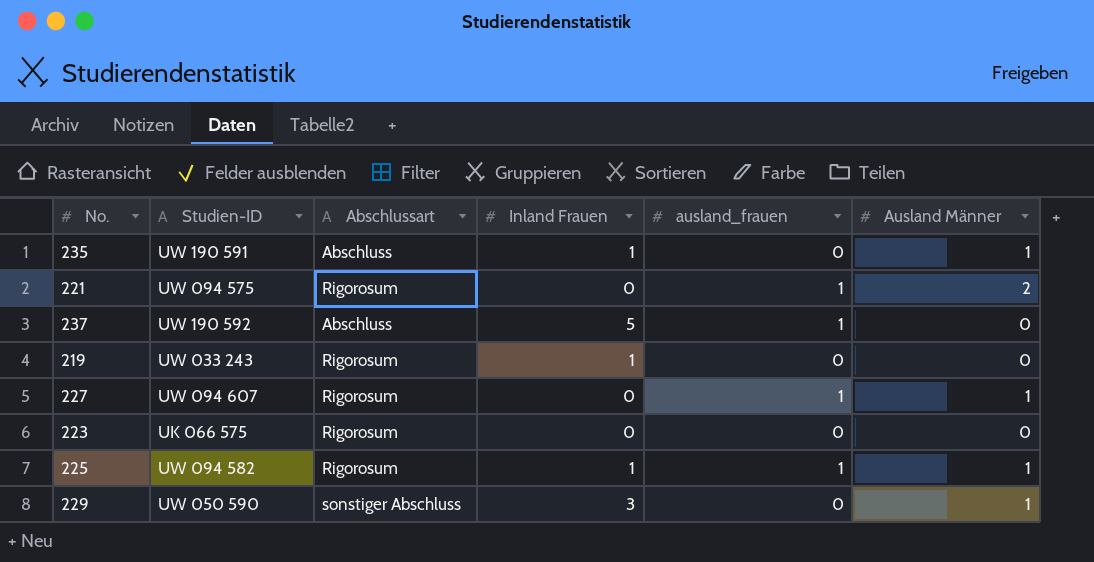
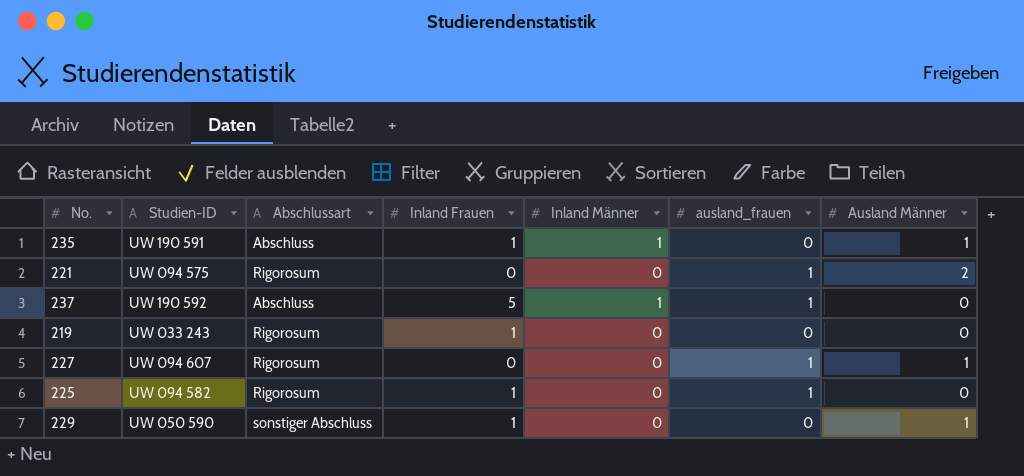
column Inland Männer | position: none -> 5
row 223: UK 066 575 | Rigorosum | 0 | 0 | 0 -> none
225 | Ausland Männer: 1 -> 0
229 | Inland Frauen: 3 -> 1

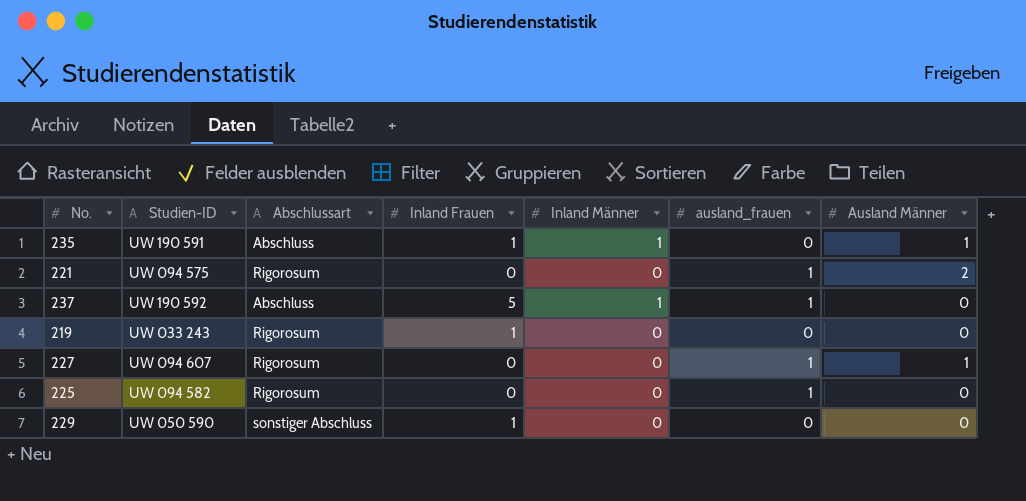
225 | Inland Frauen: 1 -> 0
229 | Ausland Männer: 1 -> 0

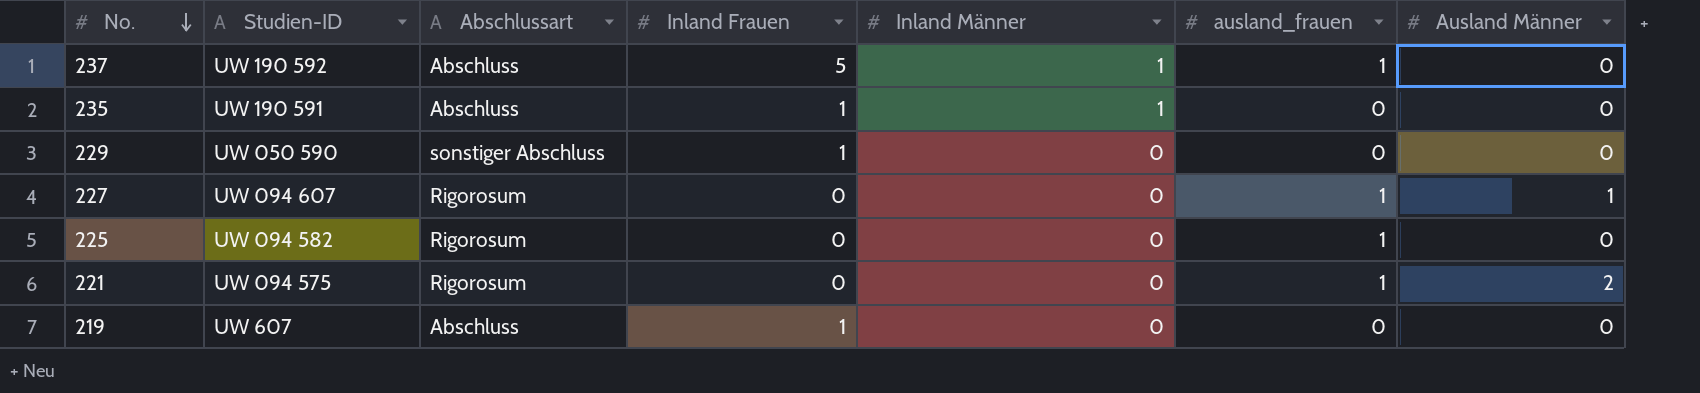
row order: none -> No. descending
235 | Ausland Männer: 1 -> 0
219 | Studien-ID: UW 033 243 -> UW 607
219 | Abschlussart: Rigorosum -> Abschluss

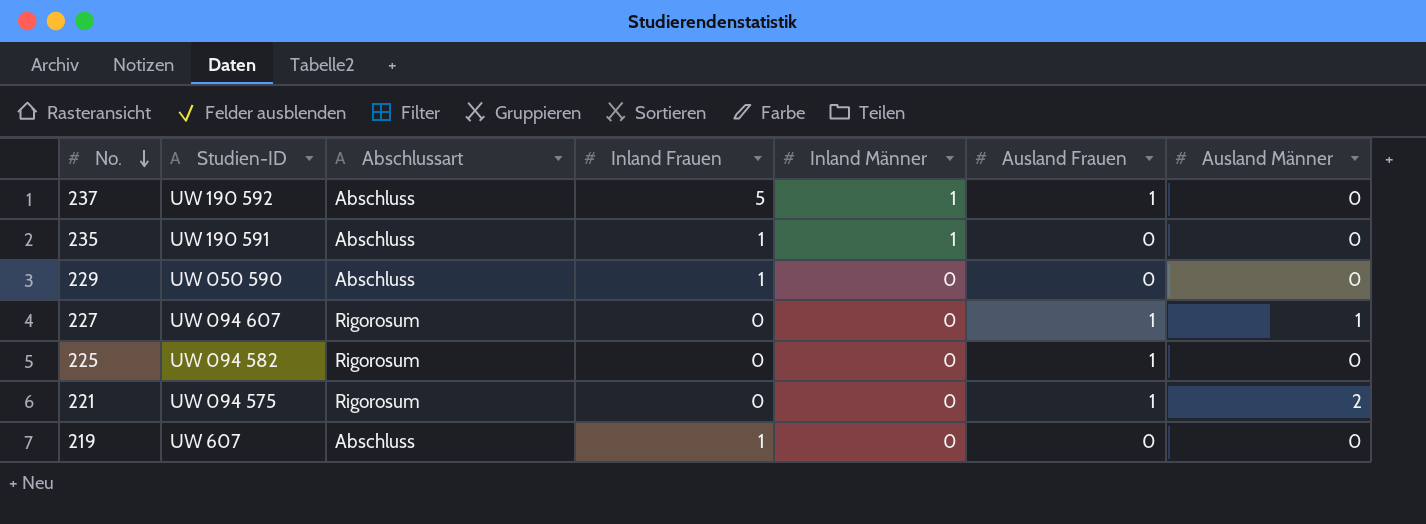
column name: ausland_frauen -> Ausland Frauen
229 | Abschlussart: sonstiger Abschluss -> Abschluss

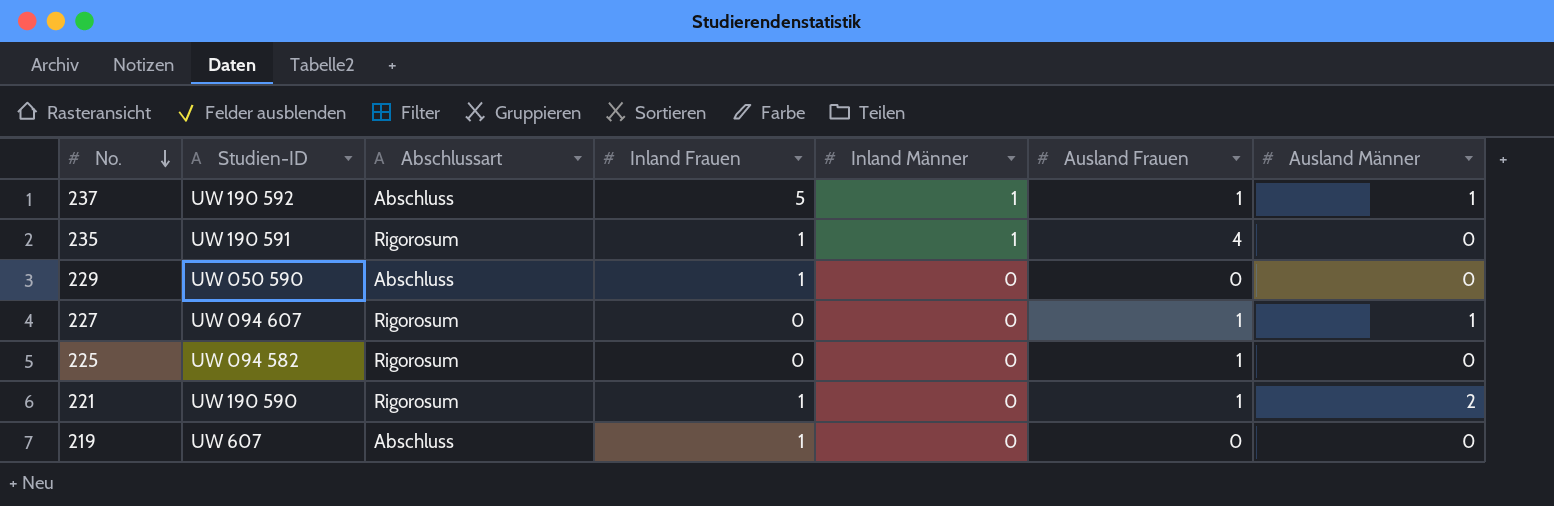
237 | Ausland Männer: 0 -> 1
235 | Abschlussart: Abschluss -> Rigorosum
235 | Ausland Frauen: 0 -> 4
221 | Studien-ID: UW 094 575 -> UW 190 590
221 | Inland Frauen: 0 -> 1

